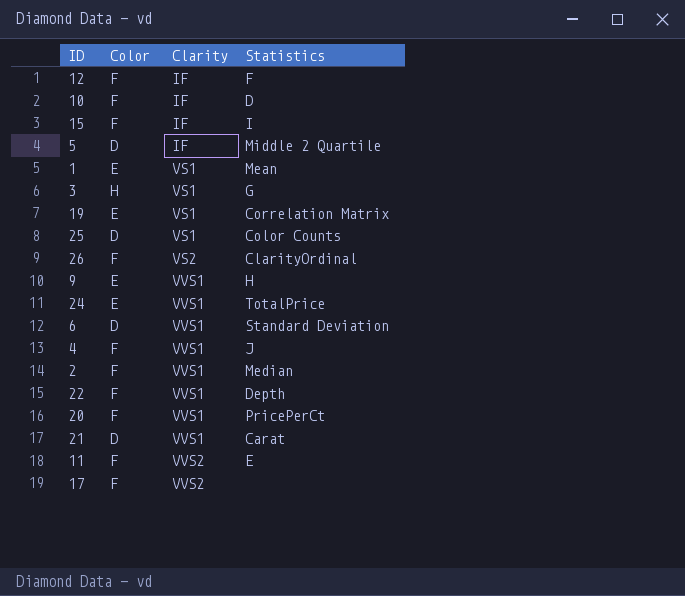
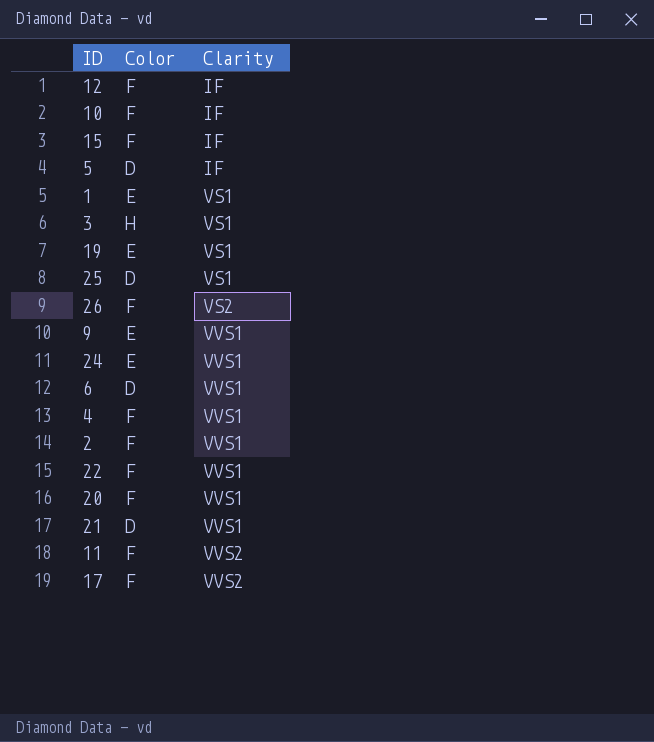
column Statistics | position: 4 -> none

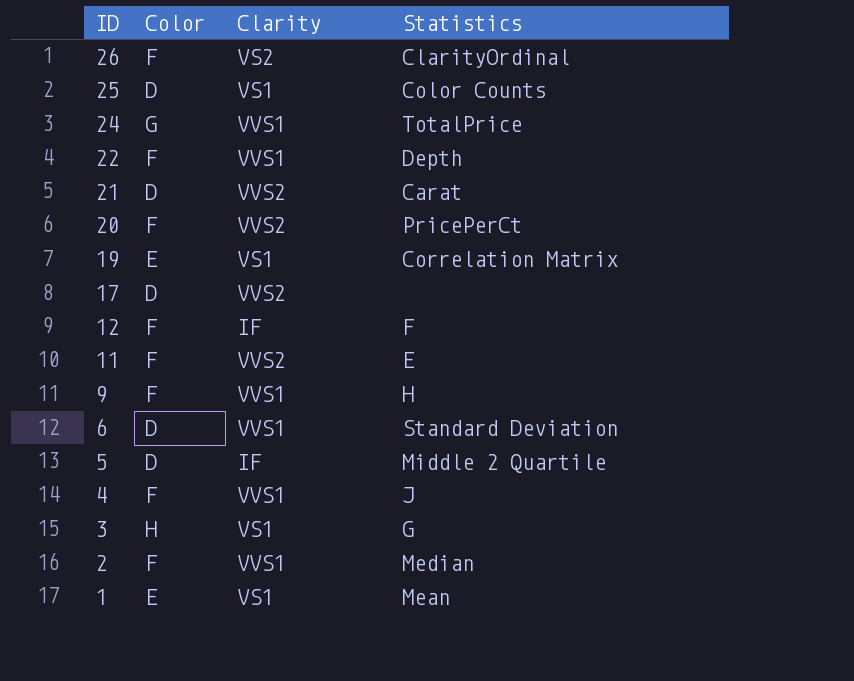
row order: Clarity ascending -> ID descending
column Statistics | position: none -> 4
row 10: F | IF -> none
row 15: F | IF -> none
24 | Color: E -> G
21 | Clarity: VVS1 -> VVS2
20 | Clarity: VVS1 -> VVS2
17 | Color: F -> D
9 | Color: E -> F

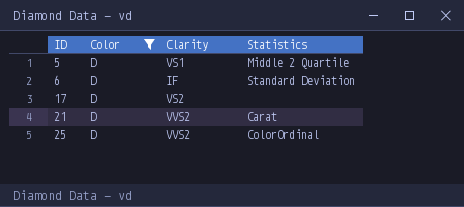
filter: none -> Color = D
row order: ID descending -> ID ascending
5 | Clarity: IF -> VS1
6 | Clarity: VVS1 -> IF
17 | Clarity: VVS2 -> VS2
25 | Clarity: VS1 -> VVS2
25 | Statistics: Color Counts -> ColorOrdinal

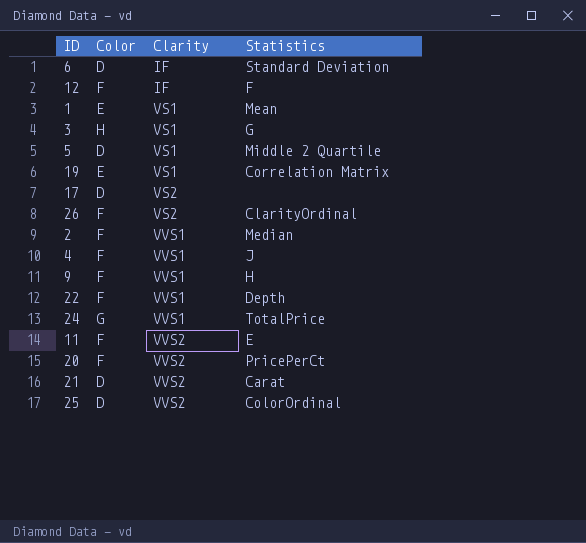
filter: Color = D -> none
row order: ID ascending -> Clarity ascending

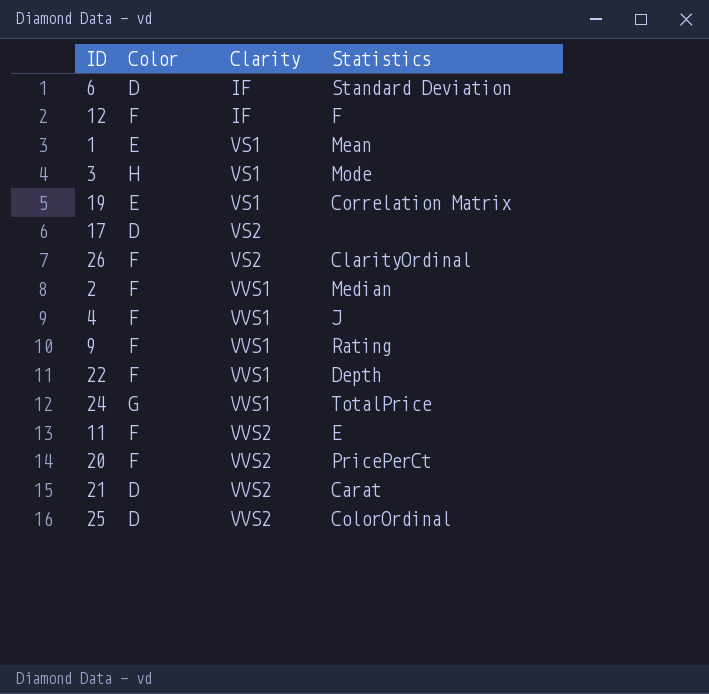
row 5: D | VS1 | Middle 2 Quartile -> none
3 | Statistics: G -> Mode
9 | Statistics: H -> Rating

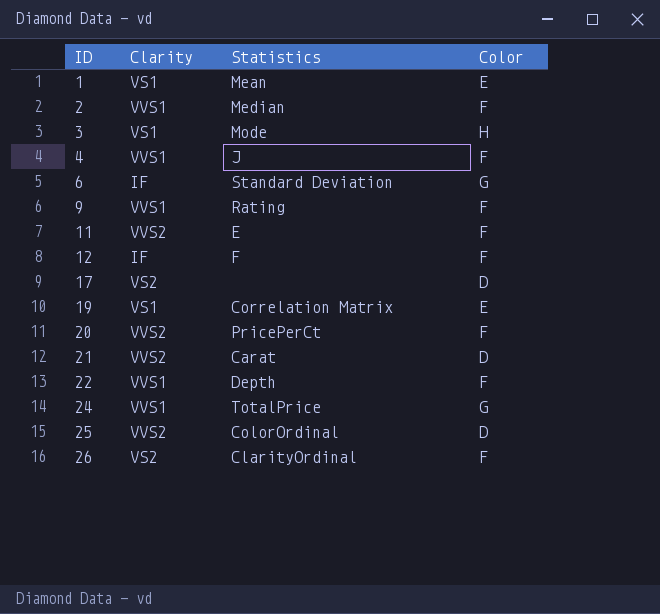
row order: Clarity ascending -> ID ascending
column Color | position: 2 -> 4
6 | Color: D -> G

